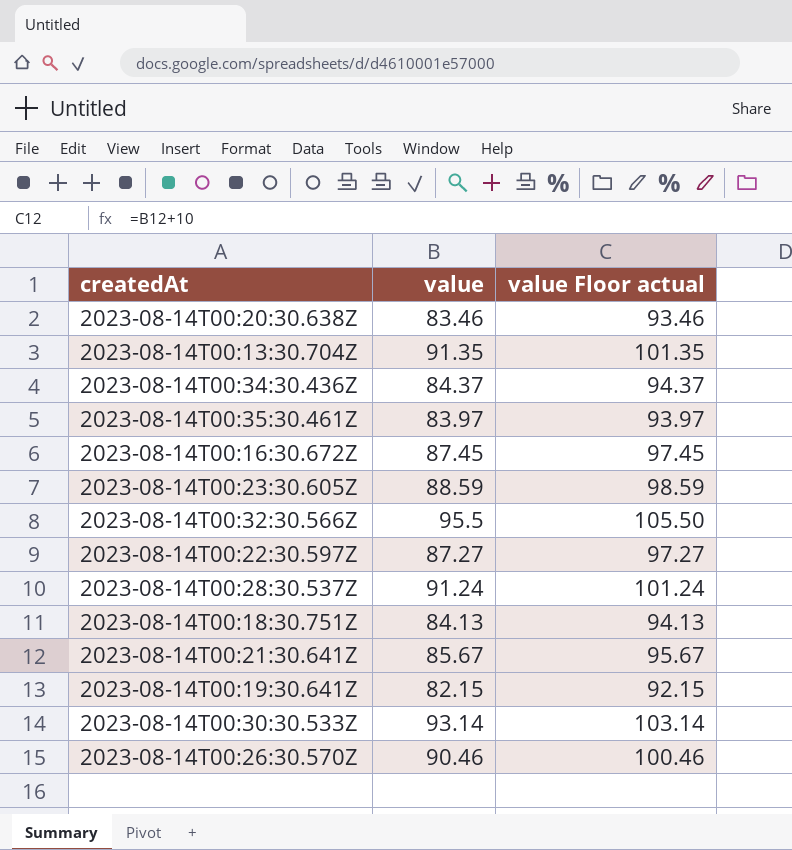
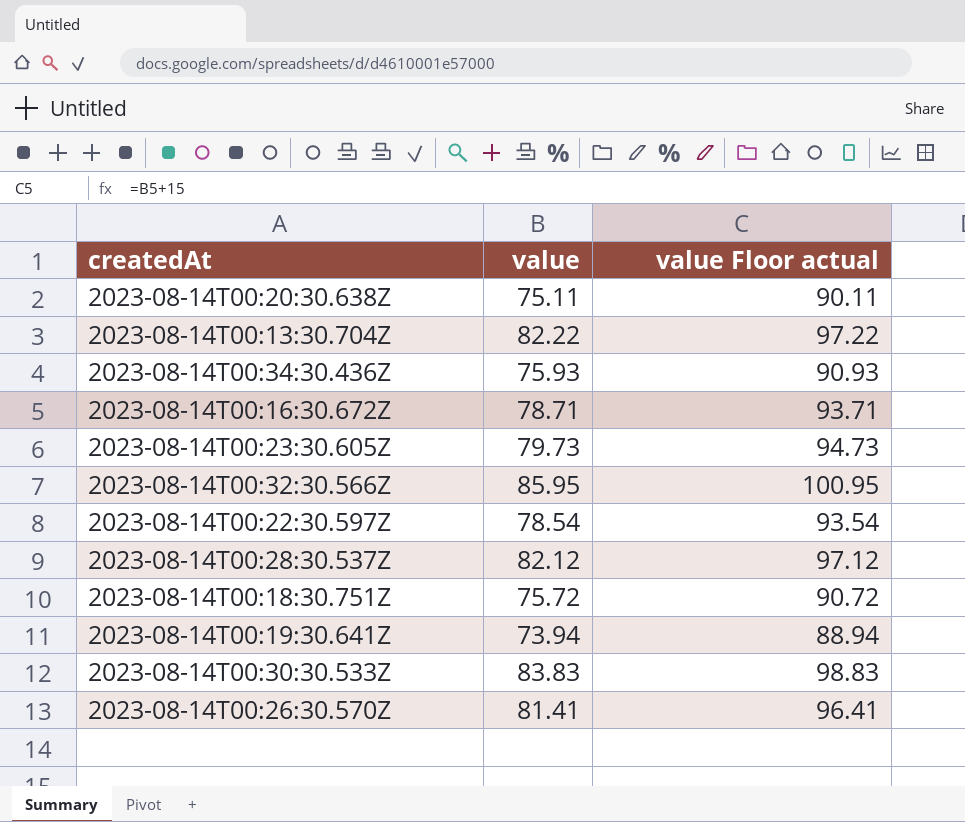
column value Floor actual | formula: [value] + 10 -> [value] + 15
row 2023-08-14T00:35:30.461Z: 83.97 | 93.97 -> none
row 2023-08-14T00:21:30.641Z: 85.67 | 95.67 -> none
2023-08-14T00:20:30.638Z | value: 83.46 -> 75.11
2023-08-14T00:13:30.704Z | value: 91.35 -> 82.22
2023-08-14T00:34:30.436Z | value: 84.37 -> 75.93
2023-08-14T00:16:30.672Z | value: 87.45 -> 78.71
2023-08-14T00:23:30.605Z | value: 88.59 -> 79.73
2023-08-14T00:32:30.566Z | value: 95.5 -> 85.95
2023-08-14T00:22:30.597Z | value: 87.27 -> 78.54
2023-08-14T00:28:30.537Z | value: 91.24 -> 82.12
2023-08-14T00:18:30.751Z | value: 84.13 -> 75.72
2023-08-14T00:19:30.641Z | value: 82.15 -> 73.94
2023-08-14T00:30:30.533Z | value: 93.14 -> 83.83
2023-08-14T00:26:30.570Z | value: 90.46 -> 81.41

